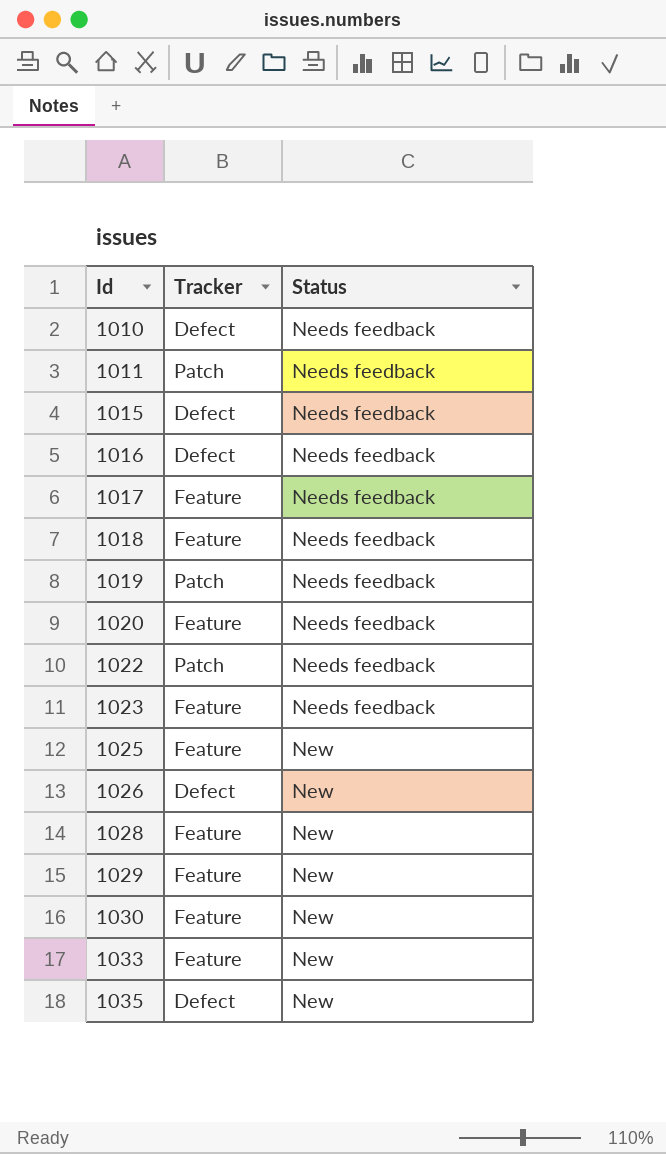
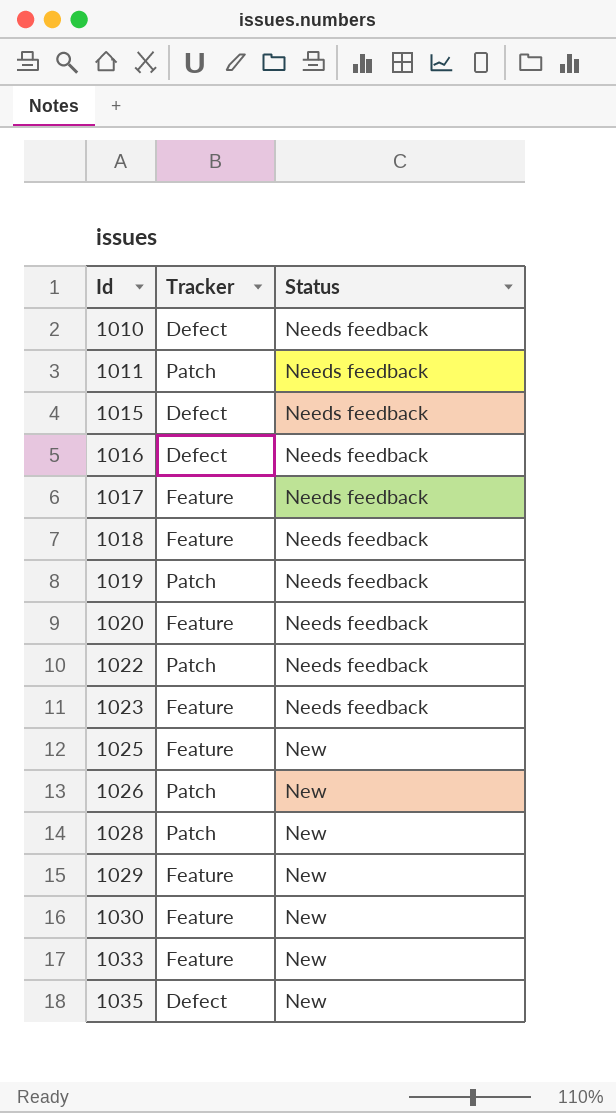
1026 | Tracker: Defect -> Patch
1028 | Tracker: Feature -> Patch

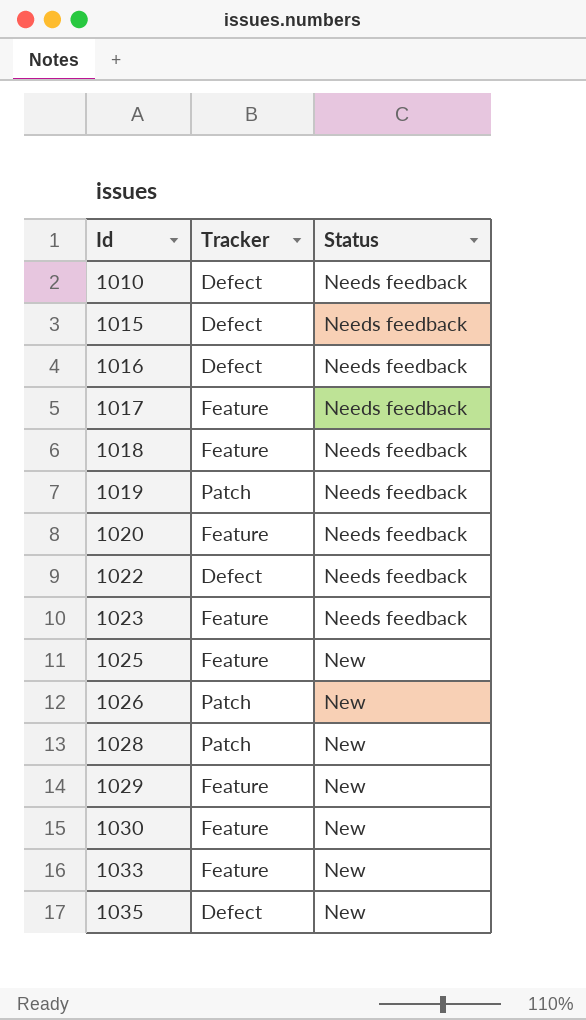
row 1011: Patch | Needs feedback -> none
1022 | Tracker: Patch -> Defect

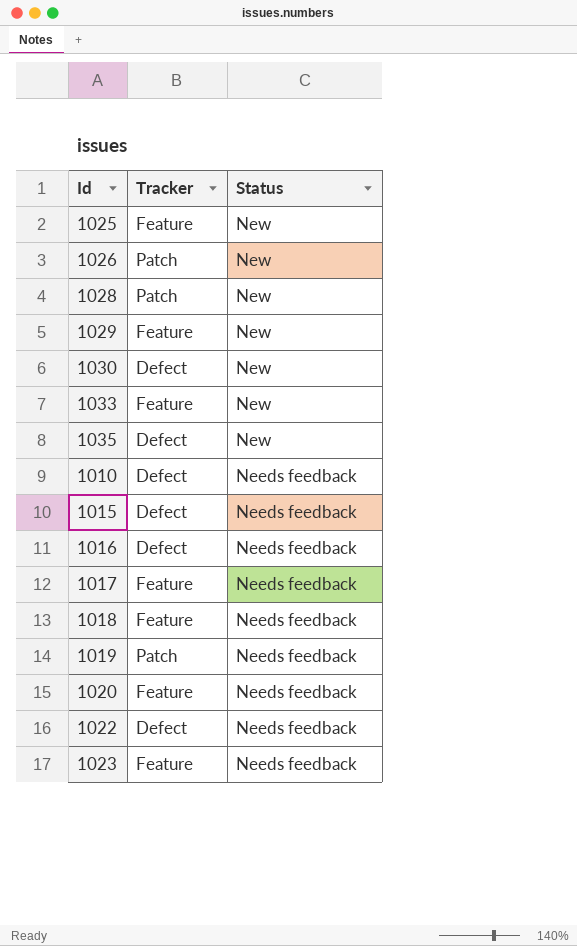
row order: Id ascending -> Status descending
1030 | Tracker: Feature -> Defect

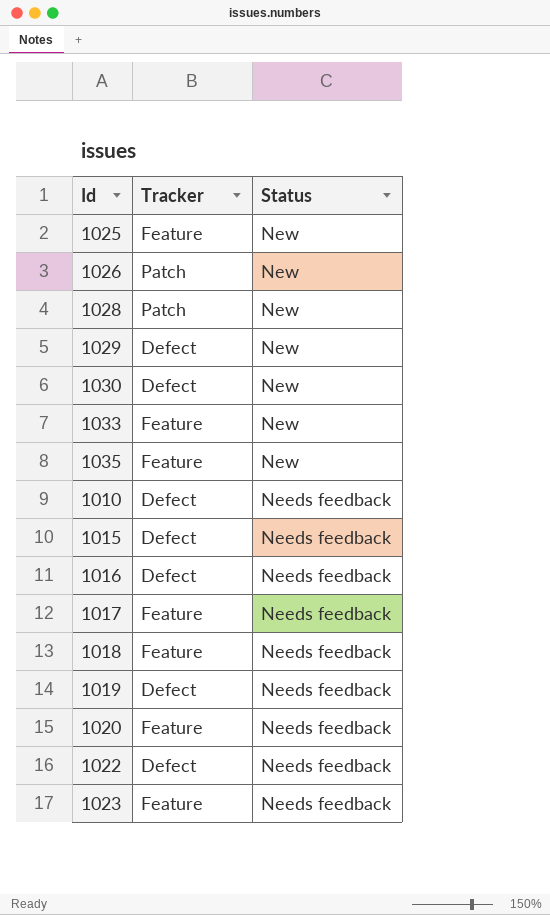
1029 | Tracker: Feature -> Defect
1035 | Tracker: Defect -> Feature
1019 | Tracker: Patch -> Defect

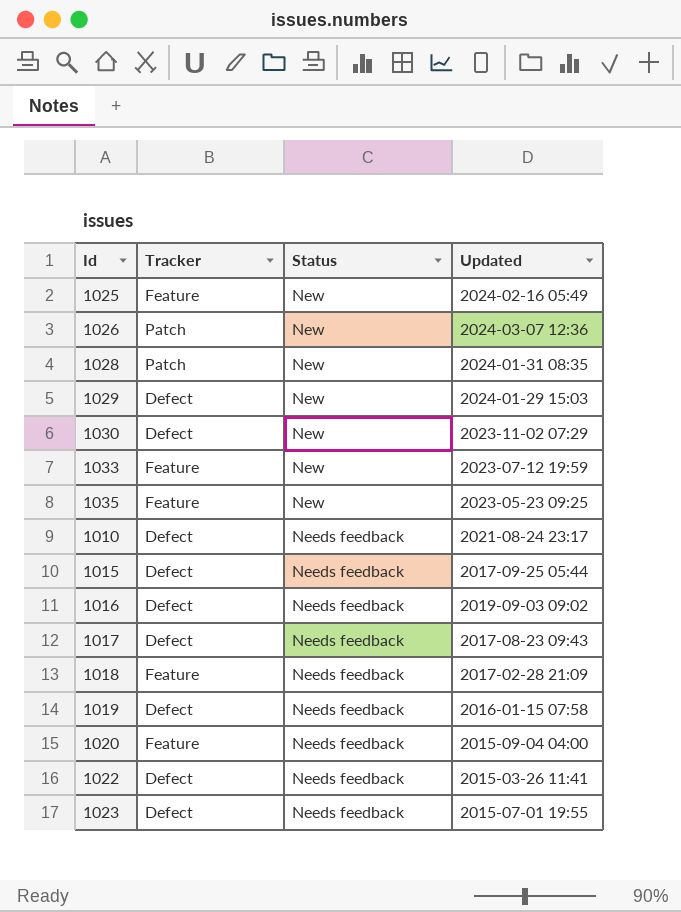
column Updated | position: none -> 4
1017 | Tracker: Feature -> Defect
1023 | Tracker: Feature -> Defect

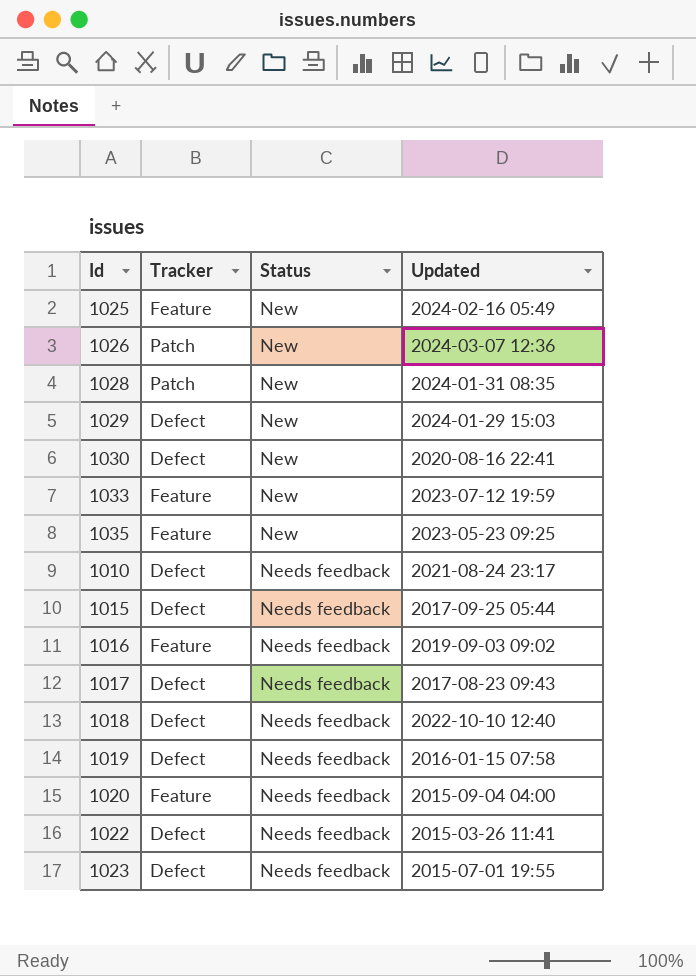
1030 | Updated: 2023-11-02 07:29 -> 2020-08-16 22:41
1016 | Tracker: Defect -> Feature
1018 | Tracker: Feature -> Defect
1018 | Updated: 2017-02-28 21:09 -> 2022-10-10 12:40

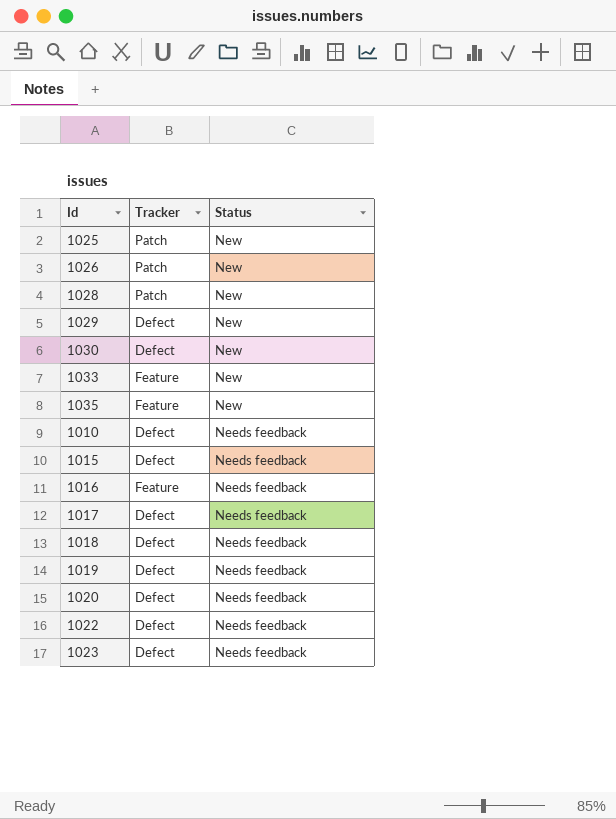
column Updated | position: 4 -> none
1025 | Tracker: Feature -> Patch
1020 | Tracker: Feature -> Defect

